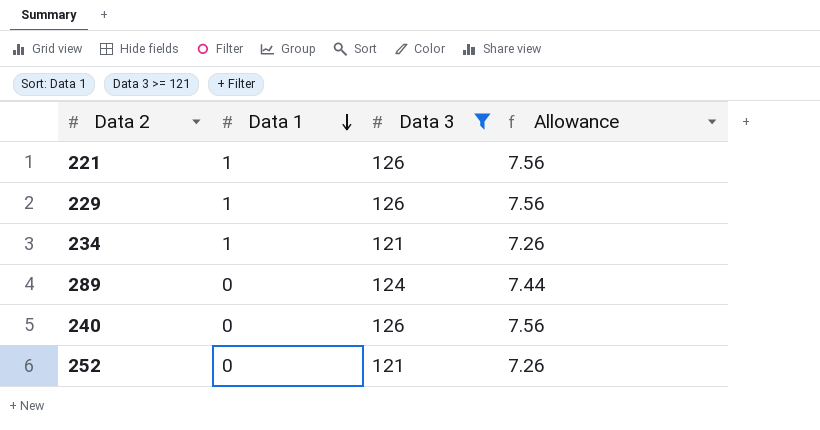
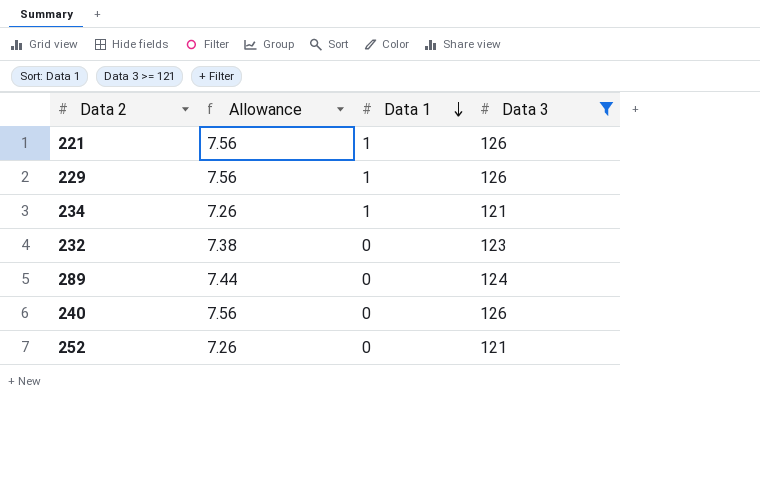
column Allowance | position: 4 -> 2
row 232: none -> 7.38 | 0 | 123

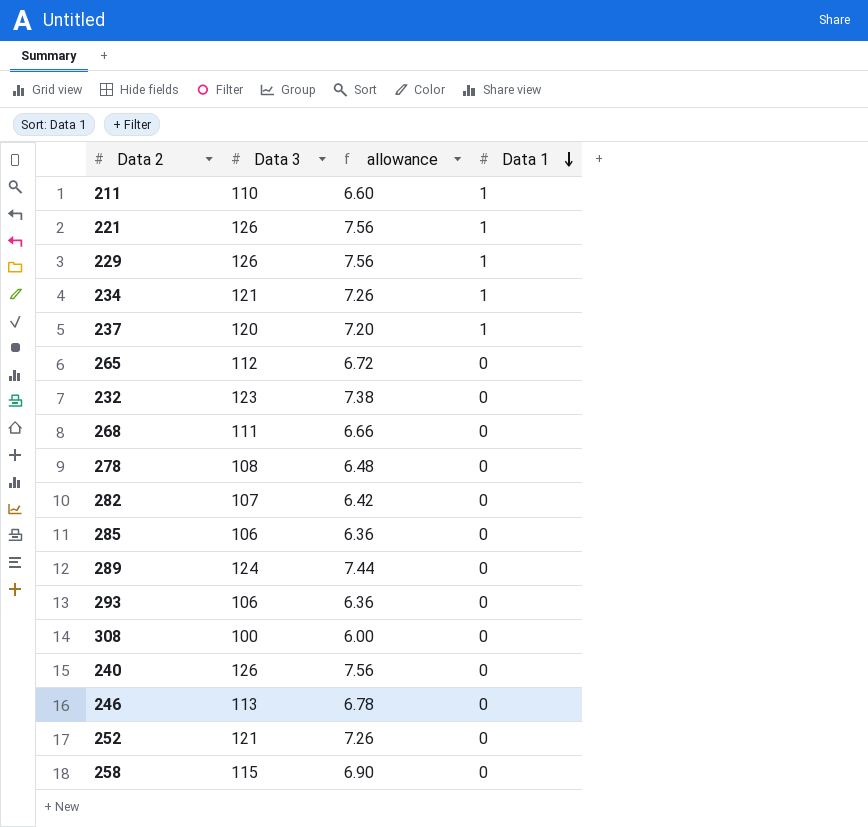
filter: Data 3 >= 121 -> none
column Data 3 | position: 4 -> 2
column name: Allowance -> allowance

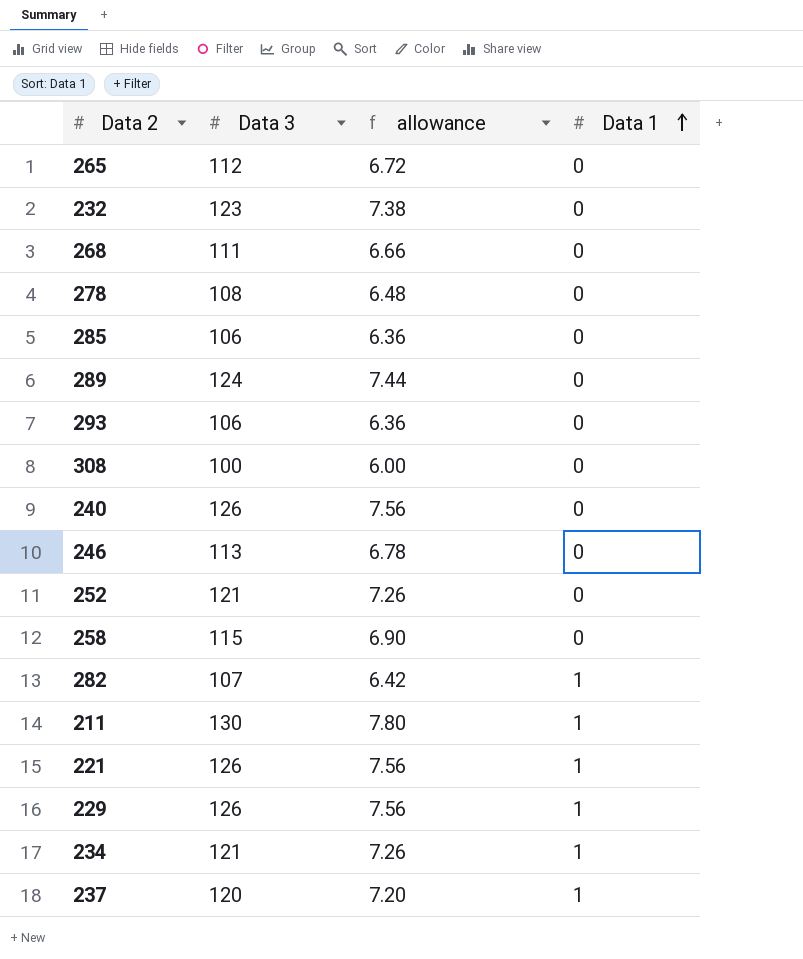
row order: Data 1 descending -> Data 1 ascending
282 | Data 1: 0 -> 1
211 | Data 3: 110 -> 130
211 | allowance: 6.60 -> 7.80

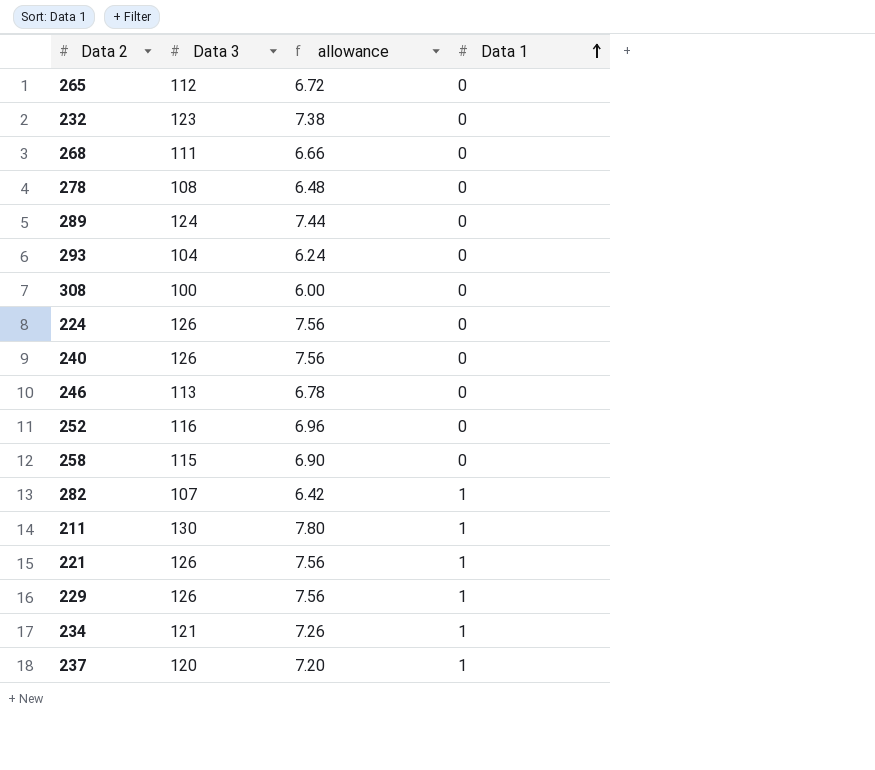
row 285: 106 | 6.36 | 0 -> none
293 | Data 3: 106 -> 104
293 | allowance: 6.36 -> 6.24
row 224: none -> 126 | 7.56 | 0
252 | Data 3: 121 -> 116
252 | allowance: 7.26 -> 6.96

